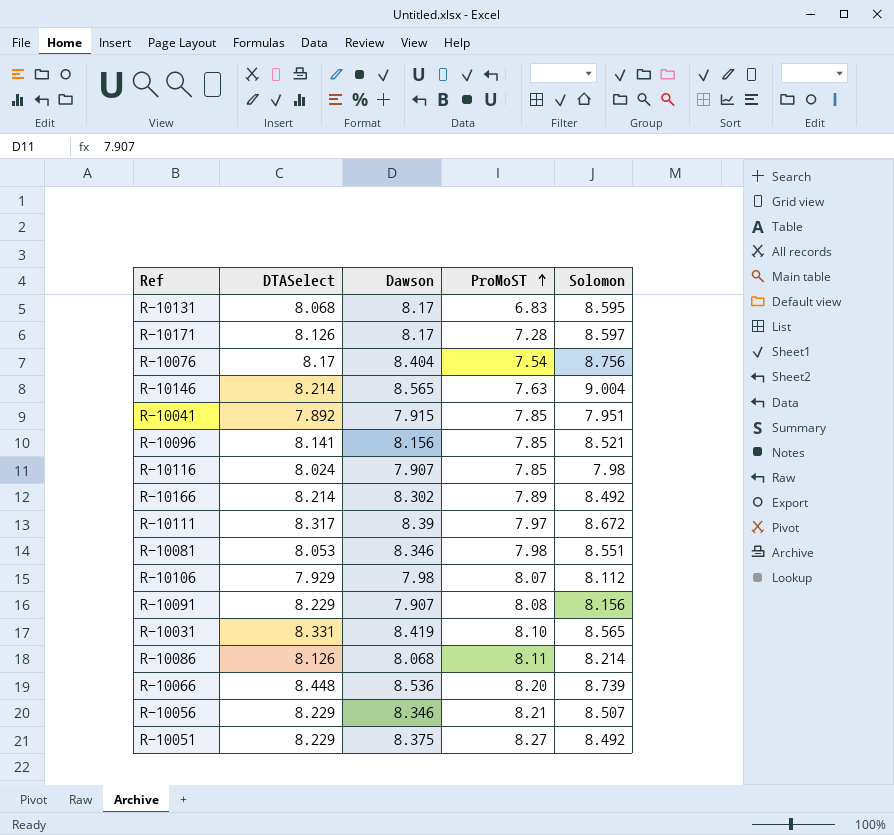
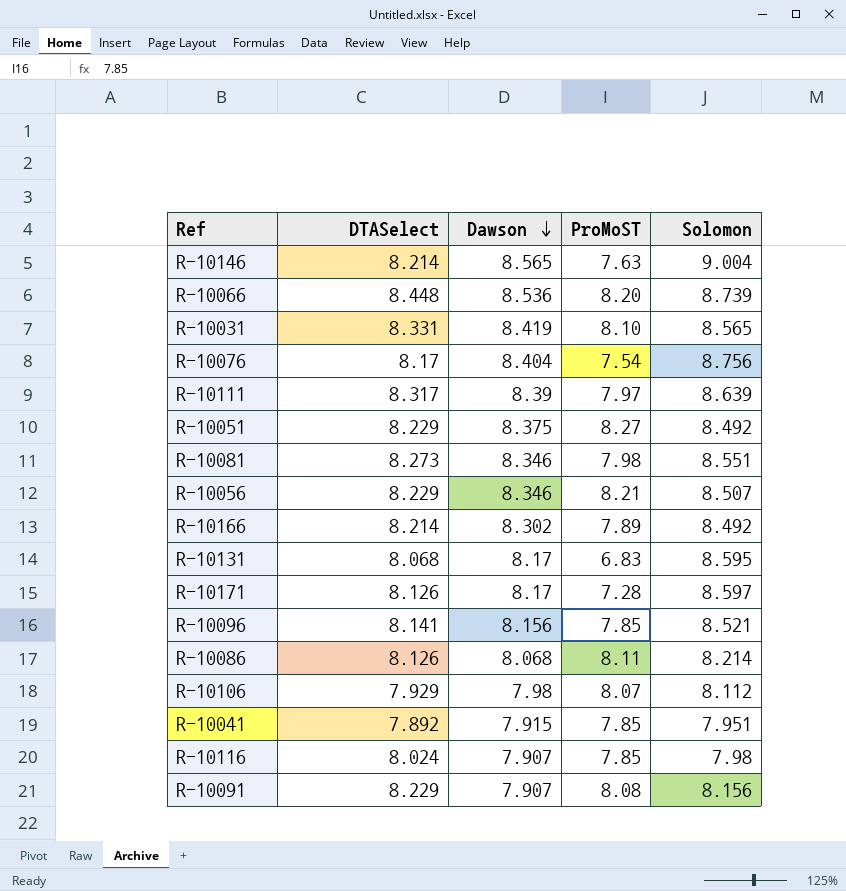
row order: ProMoST ascending -> Dawson descending
R-10111 | Solomon: 8.672 -> 8.639
R-10081 | DTASelect: 8.053 -> 8.273

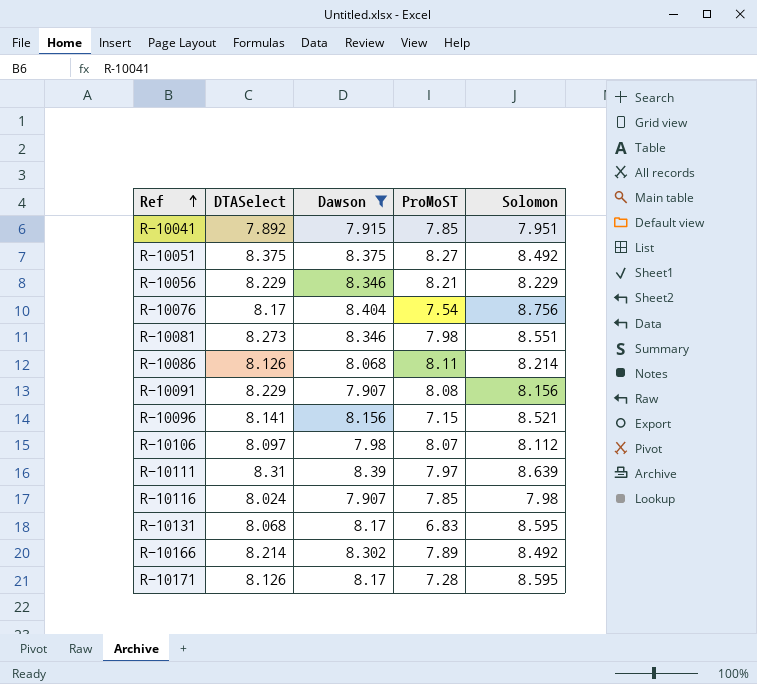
filter: none -> Dawson <= 8.404
row order: Dawson descending -> Ref ascending
R-10051 | DTASelect: 8.229 -> 8.375
R-10056 | Solomon: 8.507 -> 8.229
R-10096 | ProMoST: 7.85 -> 7.15
R-10106 | DTASelect: 7.929 -> 8.097
R-10111 | DTASelect: 8.317 -> 8.31
R-10171 | Solomon: 8.597 -> 8.595

